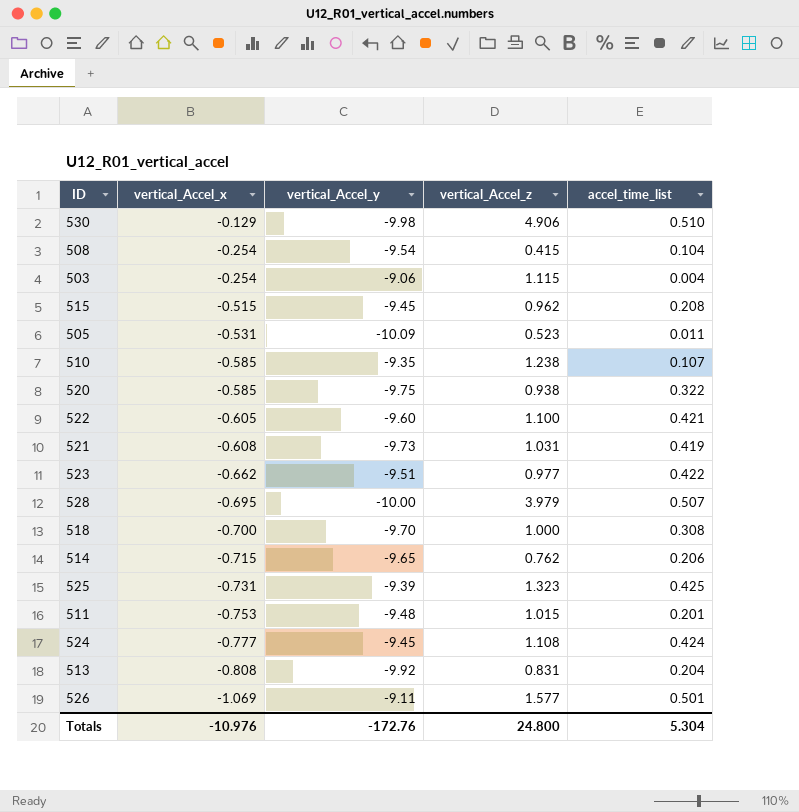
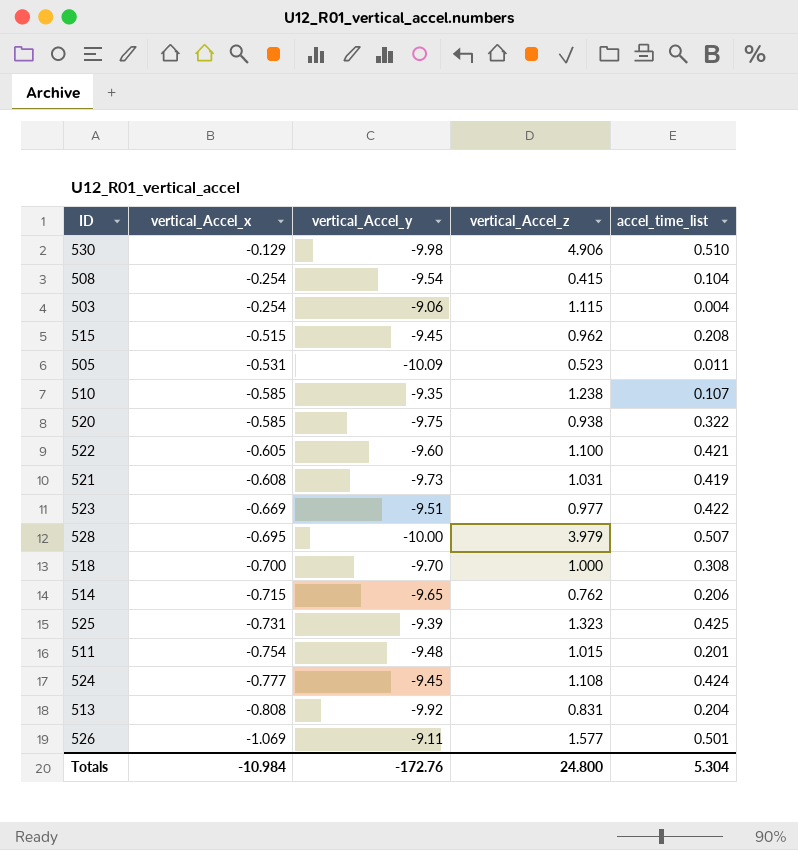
523 | vertical_Accel_x: -0.662 -> -0.669
511 | vertical_Accel_x: -0.753 -> -0.754
Totals | vertical_Accel_x: -10.976 -> -10.984

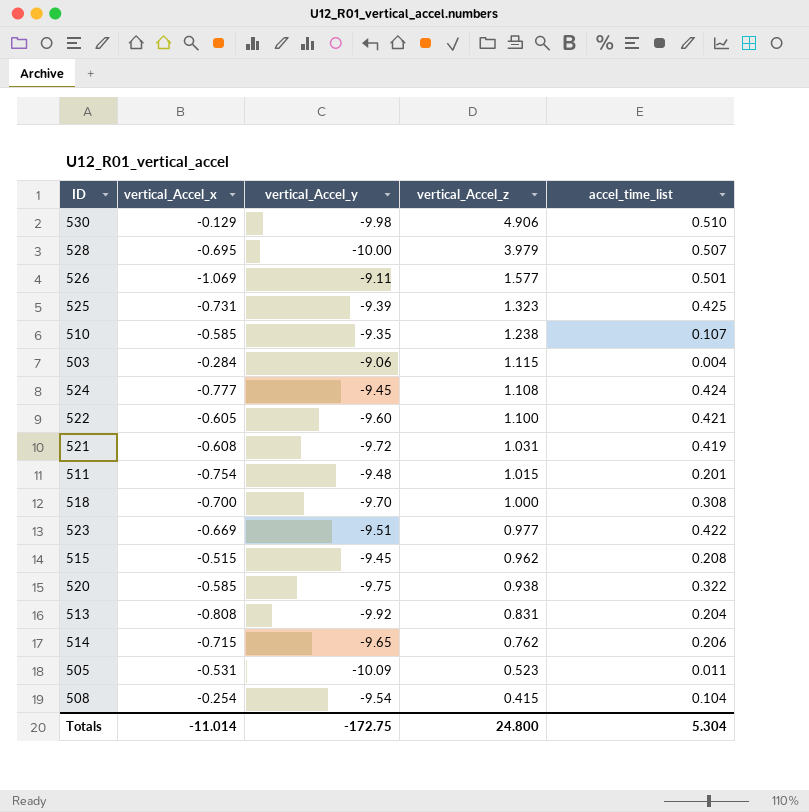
row order: vertical_Accel_x descending -> vertical_Accel_z descending
503 | vertical_Accel_x: -0.254 -> -0.284
521 | vertical_Accel_y: -9.73 -> -9.72
Totals | vertical_Accel_x: -10.984 -> -11.014
Totals | vertical_Accel_y: -172.76 -> -172.75

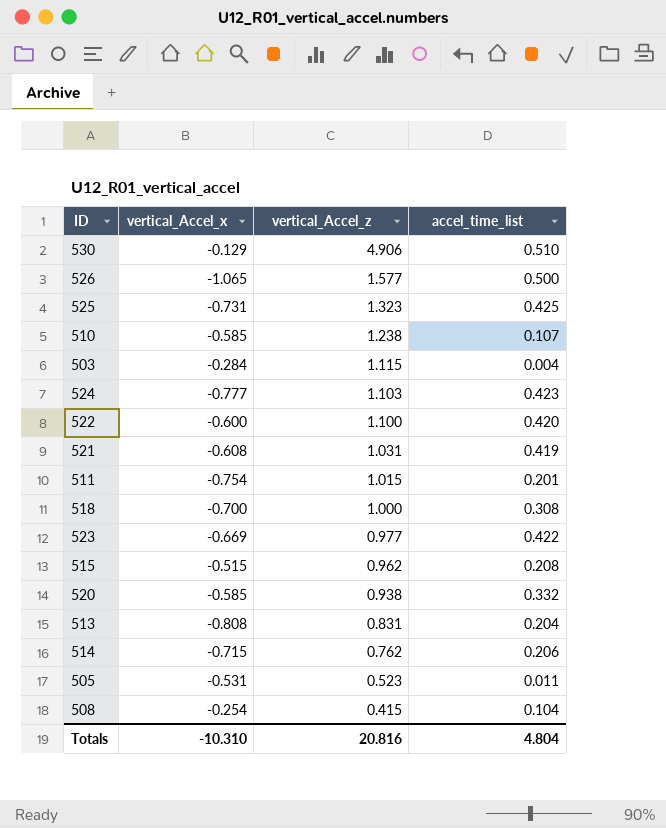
column vertical_Accel_y | position: 3 -> none
row 528: -0.695 | -10.00 | 3.979 | 0.507 -> none
526 | vertical_Accel_x: -1.069 -> -1.065
526 | accel_time_list: 0.501 -> 0.500
524 | vertical_Accel_z: 1.108 -> 1.103
524 | accel_time_list: 0.424 -> 0.423
522 | vertical_Accel_x: -0.605 -> -0.600
522 | accel_time_list: 0.421 -> 0.420
520 | accel_time_list: 0.322 -> 0.332
Totals | vertical_Accel_x: -11.014 -> -10.310
Totals | vertical_Accel_z: 24.800 -> 20.816
Totals | accel_time_list: 5.304 -> 4.804

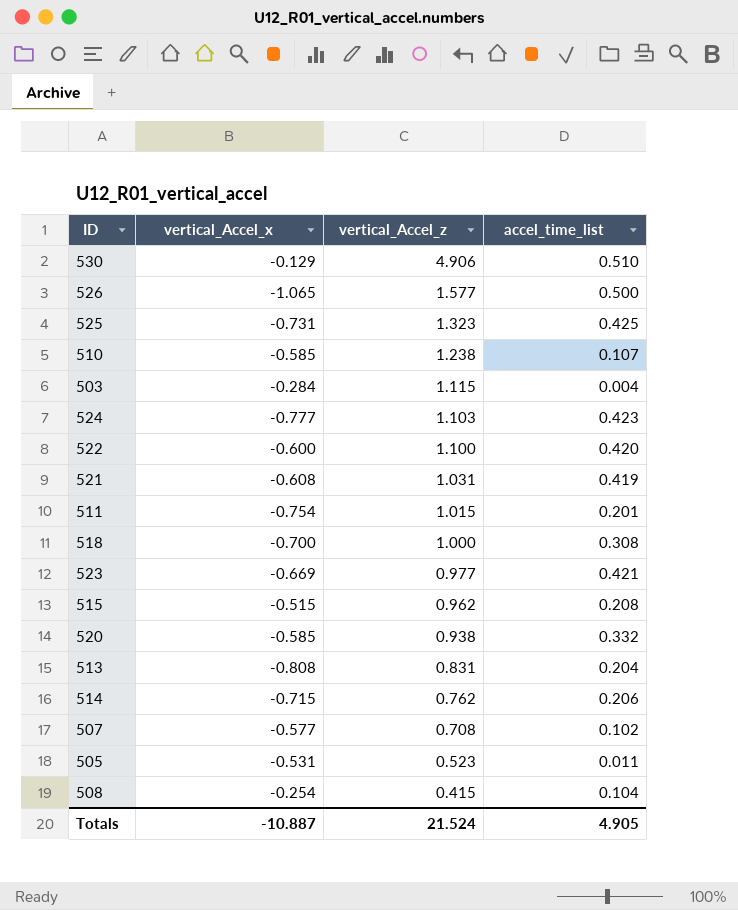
523 | accel_time_list: 0.422 -> 0.421
row 507: none -> -0.577 | 0.708 | 0.102
Totals | vertical_Accel_x: -10.310 -> -10.887
Totals | vertical_Accel_z: 20.816 -> 21.524
Totals | accel_time_list: 4.804 -> 4.905

